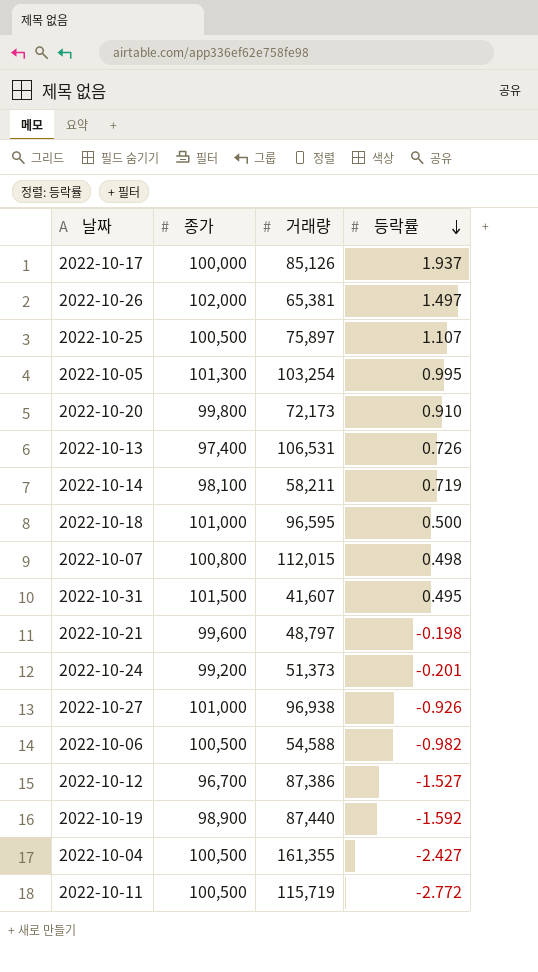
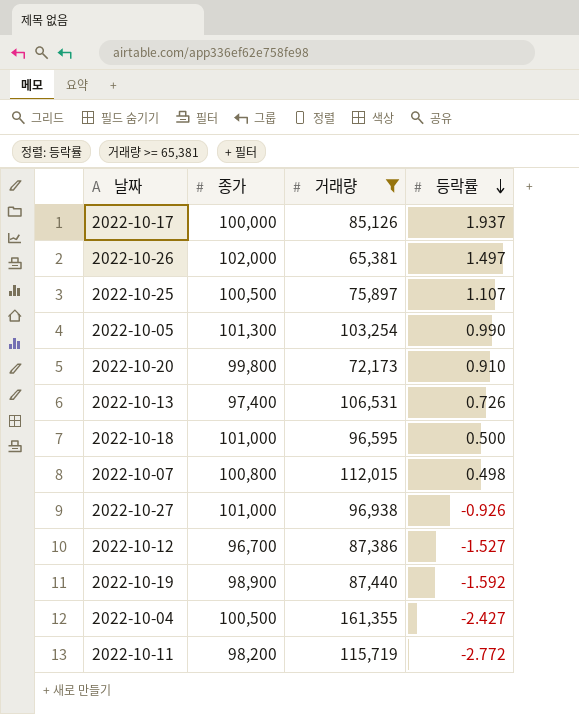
filter: none -> 거래량 >= 65,381
2022-10-05 | 등락률: 0.995 -> 0.990
2022-10-11 | 종가: 100,500 -> 98,200

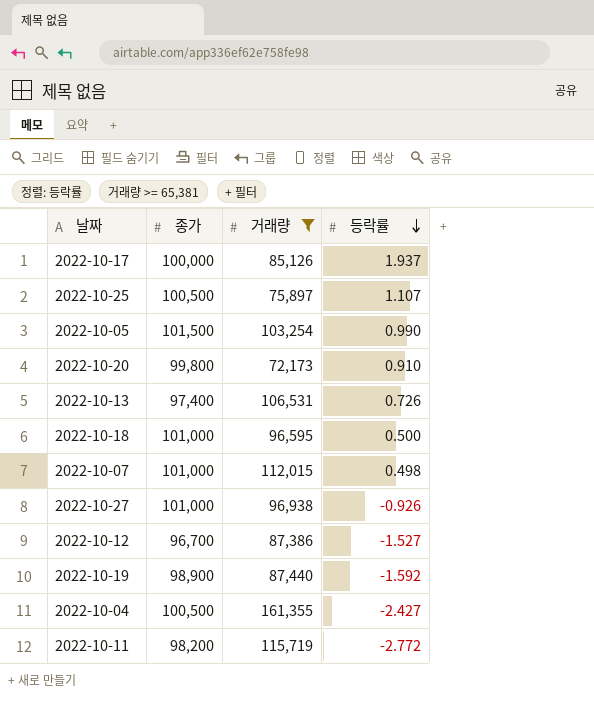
row 2022-10-26: 102,000 | 65,381 | 1.497 -> none
2022-10-05 | 종가: 101,300 -> 101,500
2022-10-07 | 종가: 100,800 -> 101,000

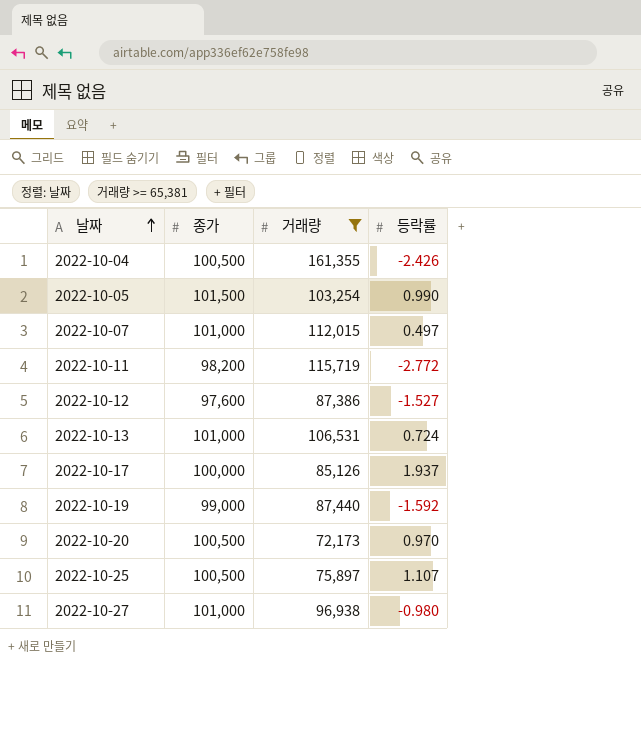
row order: 등락률 descending -> 날짜 ascending
row 2022-10-18: 101,000 | 96,595 | 0.500 -> none
2022-10-04 | 등락률: -2.427 -> -2.426
2022-10-07 | 등락률: 0.498 -> 0.497
2022-10-12 | 종가: 96,700 -> 97,600
2022-10-13 | 종가: 97,400 -> 101,000
2022-10-13 | 등락률: 0.726 -> 0.724
2022-10-19 | 종가: 98,900 -> 99,000
2022-10-20 | 종가: 99,800 -> 100,500
2022-10-20 | 등락률: 0.910 -> 0.970
2022-10-27 | 등락률: -0.926 -> -0.980

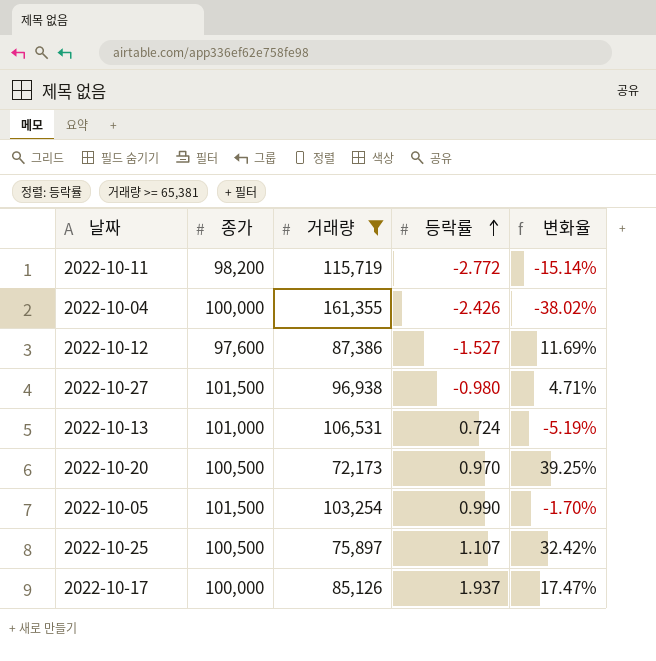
row order: 날짜 ascending -> 등락률 ascending
column 변화율 | formula: none -> ([종가] - [거래량]) / [거래량]
row 2022-10-07: 101,000 | 112,015 | 0.497 -> none
row 2022-10-19: 99,000 | 87,440 | -1.592 -> none
2022-10-04 | 종가: 100,500 -> 100,000
2022-10-27 | 종가: 101,000 -> 101,500

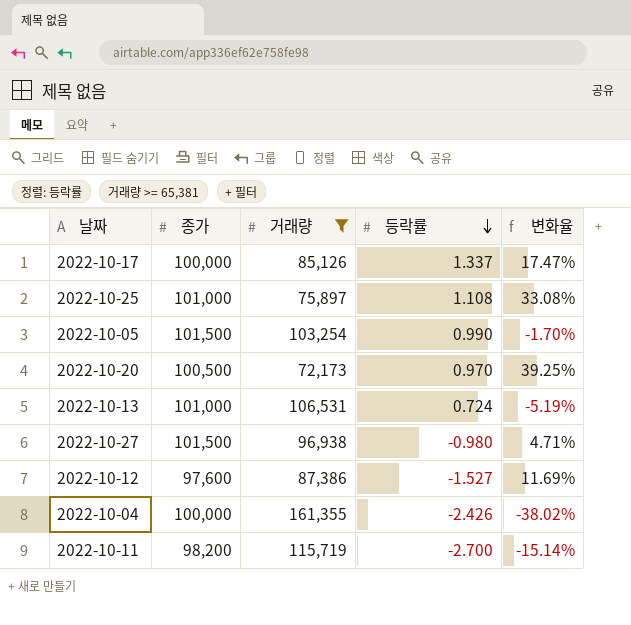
row order: 등락률 ascending -> 등락률 descending
2022-10-17 | 등락률: 1.937 -> 1.337
2022-10-25 | 종가: 100,500 -> 101,000
2022-10-25 | 등락률: 1.107 -> 1.108
2022-10-25 | 변화율: 32.42% -> 33.08%
2022-10-11 | 등락률: -2.772 -> -2.700

